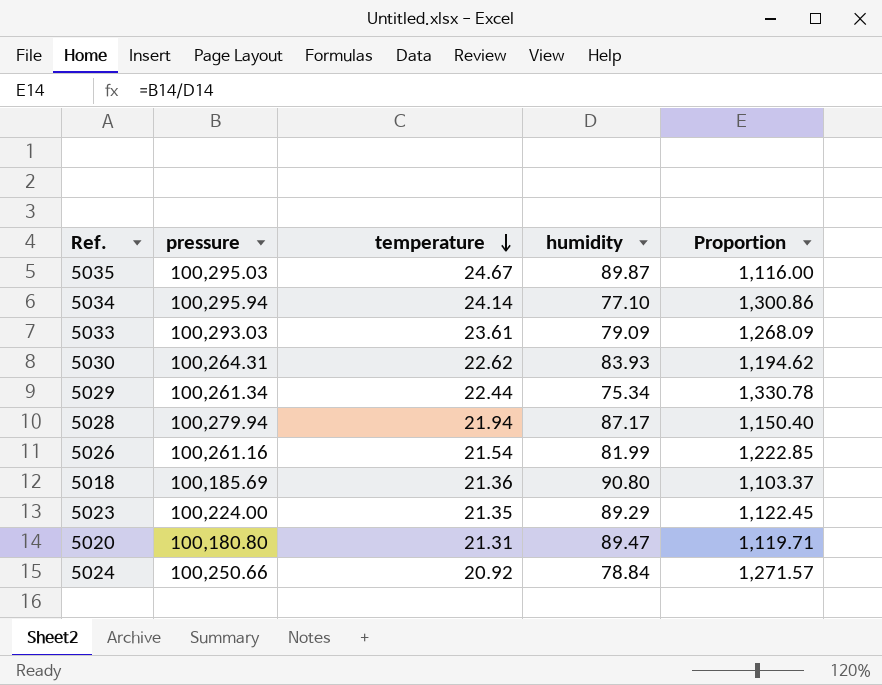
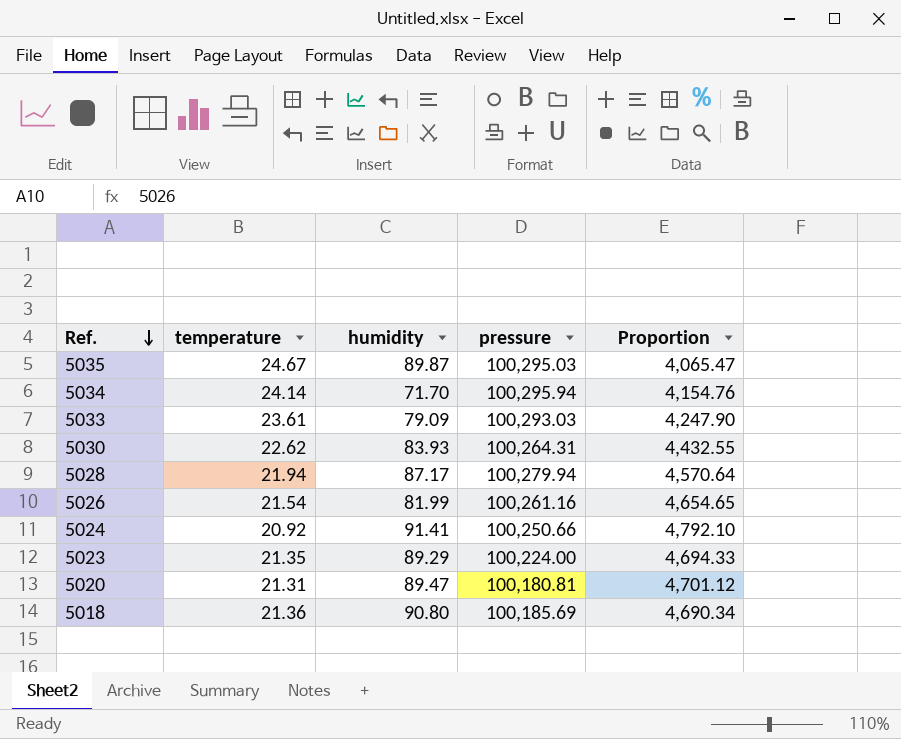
row order: temperature descending -> Ref. descending
column pressure | position: 2 -> 4
column Proportion | formula: [pressure] / [humidity] -> [pressure] / [temperature]
row 5029: 100,261.34 | 22.44 | 75.34 | 1,330.78 -> none
5034 | humidity: 77.10 -> 71.70
5024 | humidity: 78.84 -> 91.41
5020 | pressure: 100,180.80 -> 100,180.81

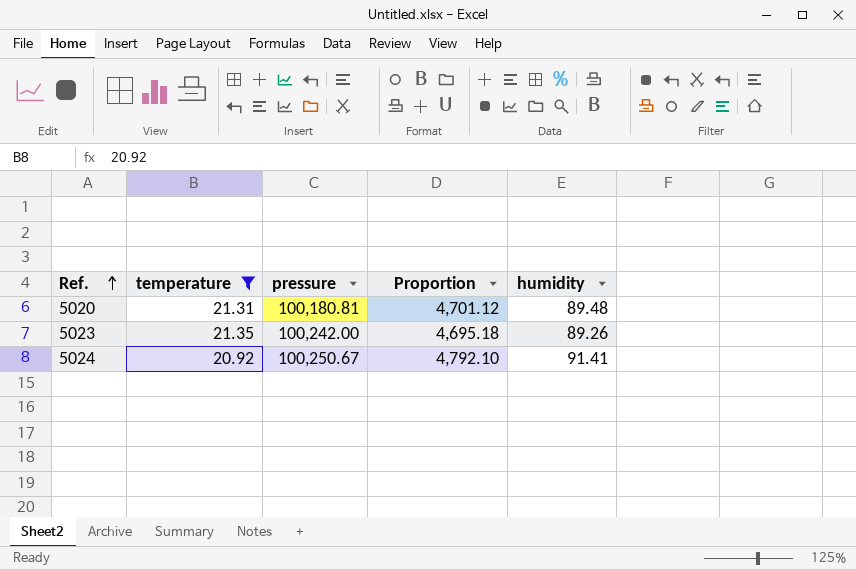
filter: none -> temperature <= 21.35
row order: Ref. descending -> Ref. ascending
column humidity | position: 3 -> 5
5020 | humidity: 89.47 -> 89.48
5023 | pressure: 100,224.00 -> 100,242.00
5023 | Proportion: 4,694.33 -> 4,695.18
5023 | humidity: 89.29 -> 89.26
5024 | pressure: 100,250.66 -> 100,250.67

